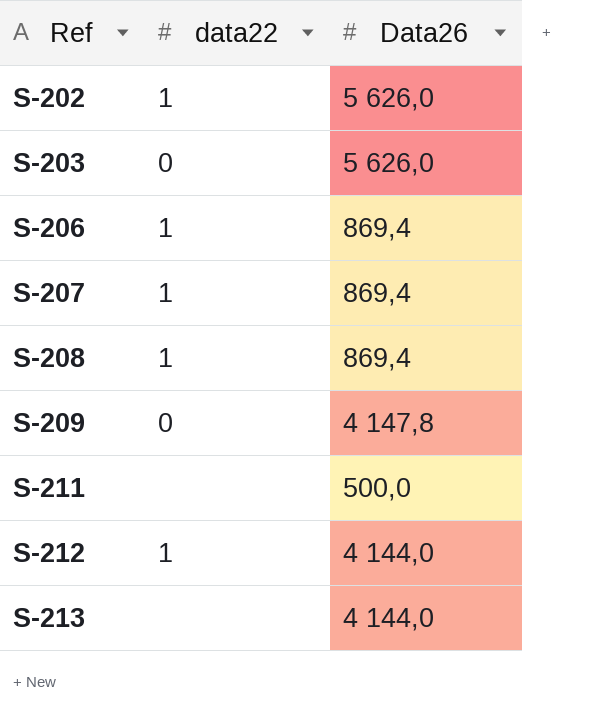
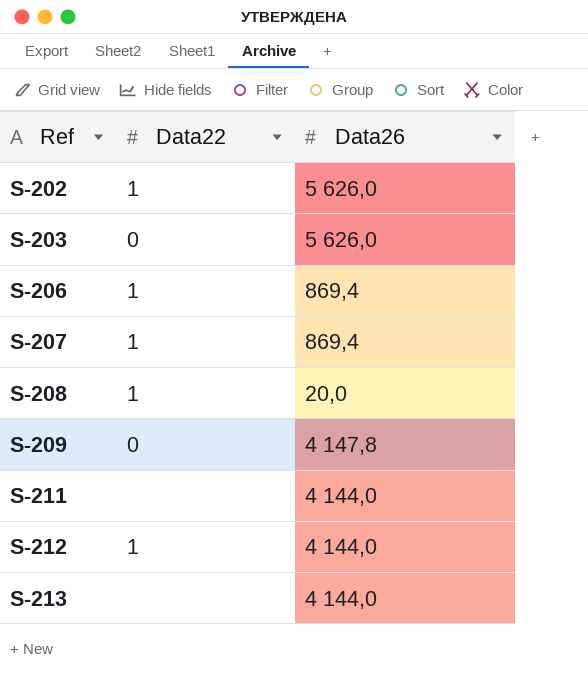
column name: data22 -> Data22
S-208 | Data26: 869,4 -> 20,0
S-211 | Data26: 500,0 -> 4 144,0

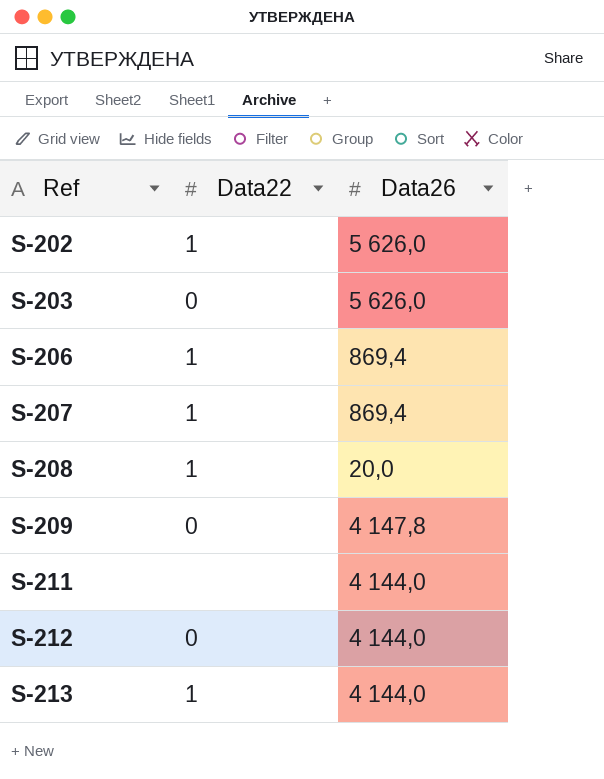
S-212 | Data22: 1 -> 0
S-213 | Data22: none -> 1

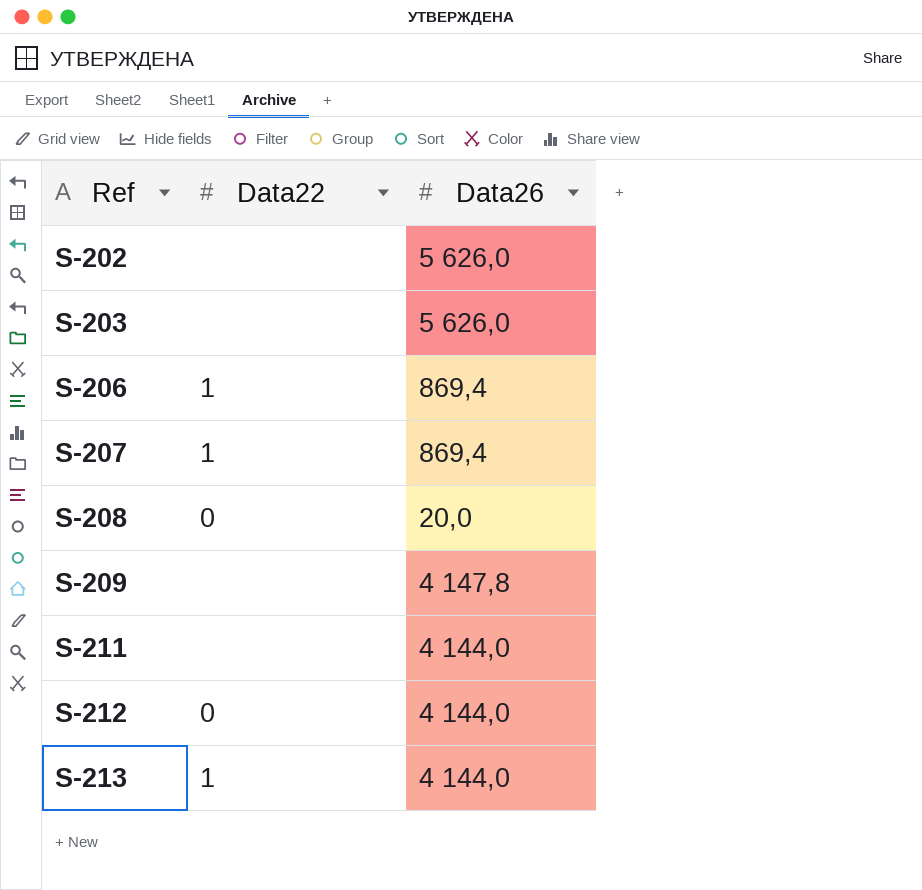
S-202 | Data22: 1 -> none
S-203 | Data22: 0 -> none
S-208 | Data22: 1 -> 0
S-209 | Data22: 0 -> none

